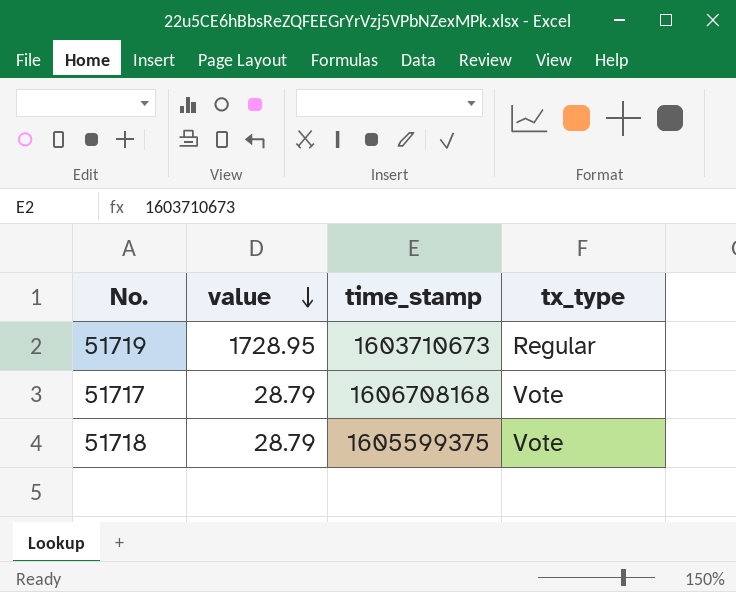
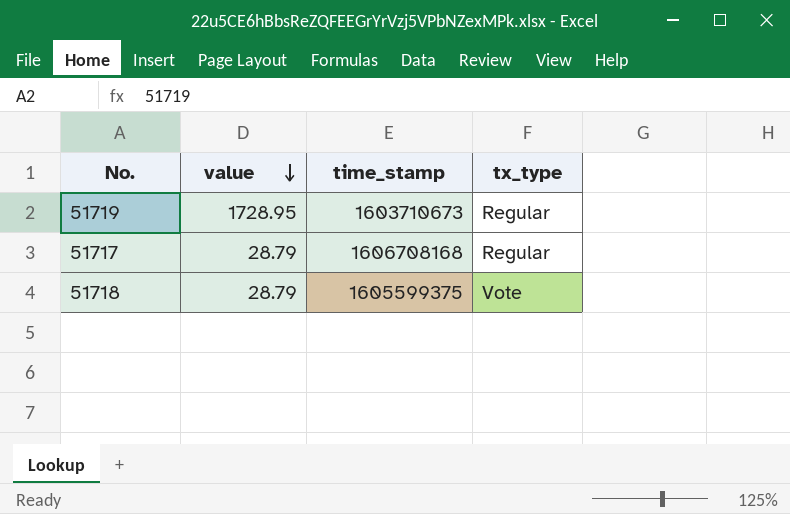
51717 | tx_type: Vote -> Regular

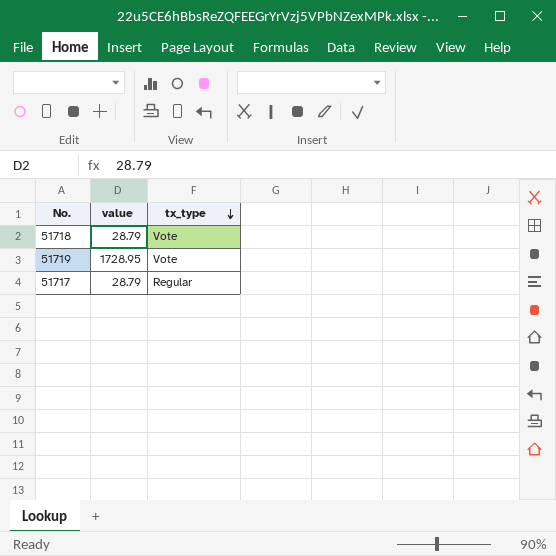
row order: value descending -> tx_type descending
column time_stamp | position: 3 -> none
51719 | tx_type: Regular -> Vote

